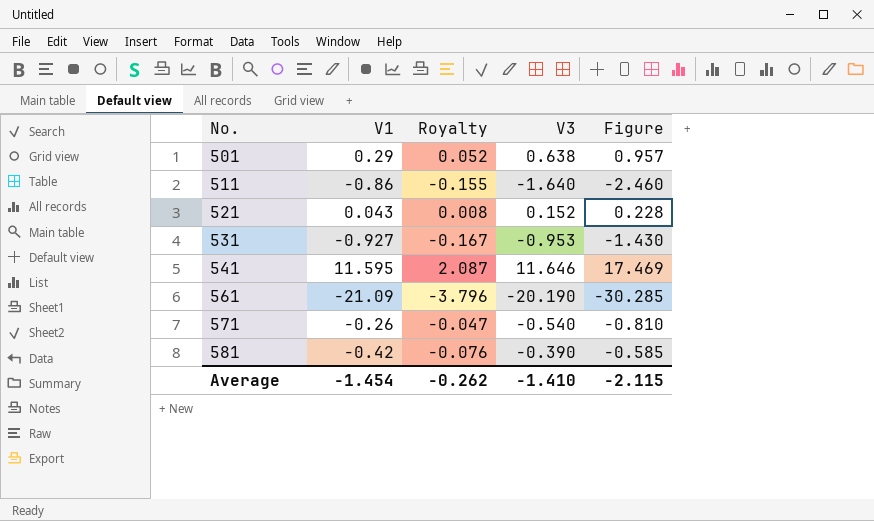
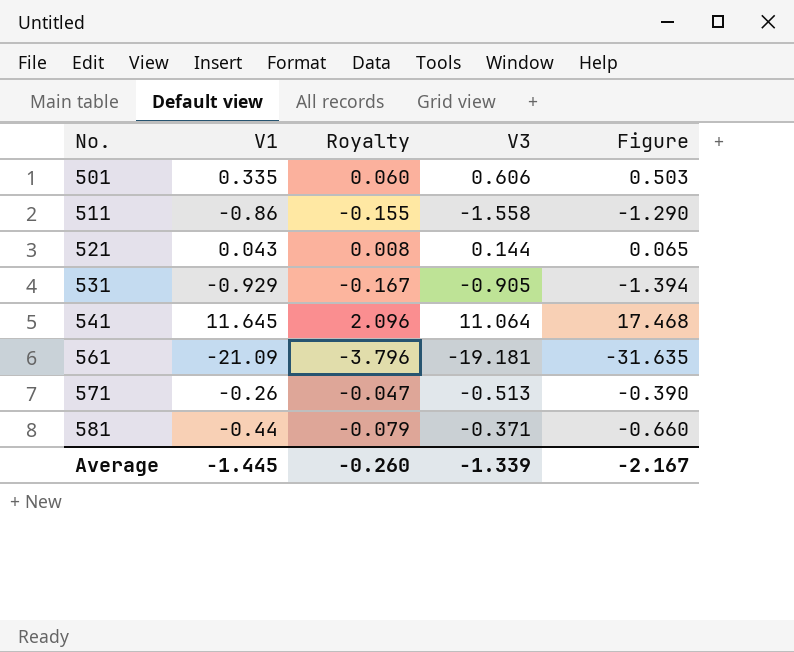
column Figure | formula: [V3] * 1.5 -> [V1] * 1.5
501 | V1: 0.29 -> 0.335
501 | Royalty: 0.052 -> 0.060
501 | V3: 0.638 -> 0.606
511 | V3: -1.640 -> -1.558
521 | V3: 0.152 -> 0.144
531 | V1: -0.927 -> -0.929
531 | V3: -0.953 -> -0.905
541 | V1: 11.595 -> 11.645
541 | Royalty: 2.087 -> 2.096
541 | V3: 11.646 -> 11.064
561 | V3: -20.190 -> -19.181
571 | V3: -0.540 -> -0.513
581 | V1: -0.42 -> -0.44
581 | Royalty: -0.076 -> -0.079
581 | V3: -0.390 -> -0.371
Average | V1: -1.454 -> -1.445
Average | Royalty: -0.262 -> -0.260
Average | V3: -1.410 -> -1.339
Average | Figure: -2.115 -> -2.167

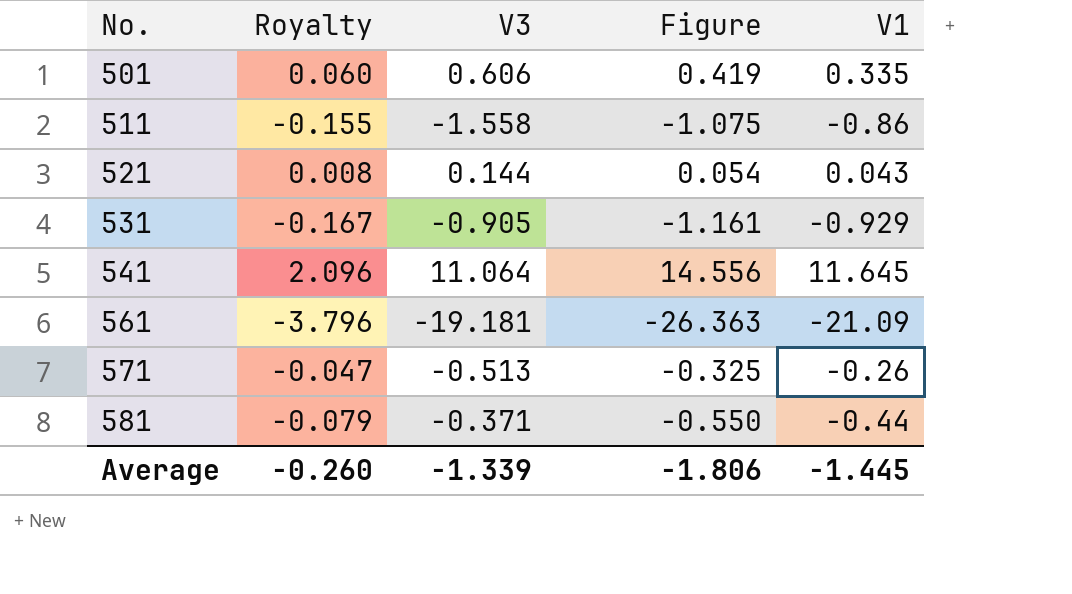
column Figure | formula: [V1] * 1.5 -> [V1] * 1.25
column V1 | position: 2 -> 5
Average | Figure: -2.167 -> -1.806

